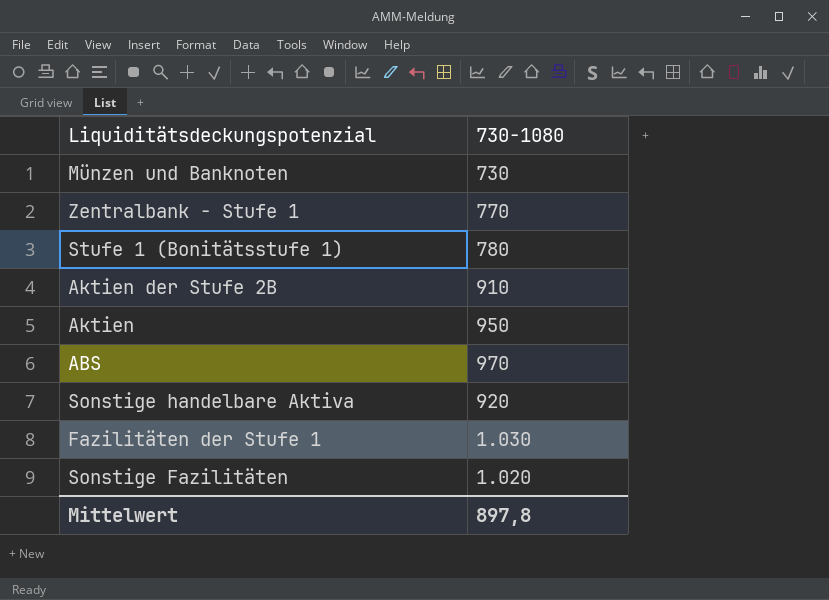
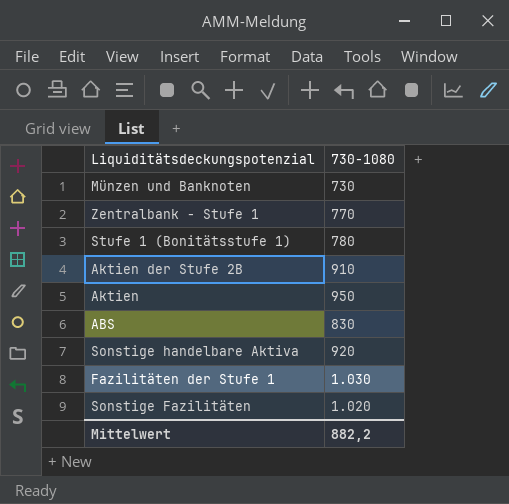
ABS | 730-1080: 970 -> 830
Mittelwert | 730-1080: 897,8 -> 882,2

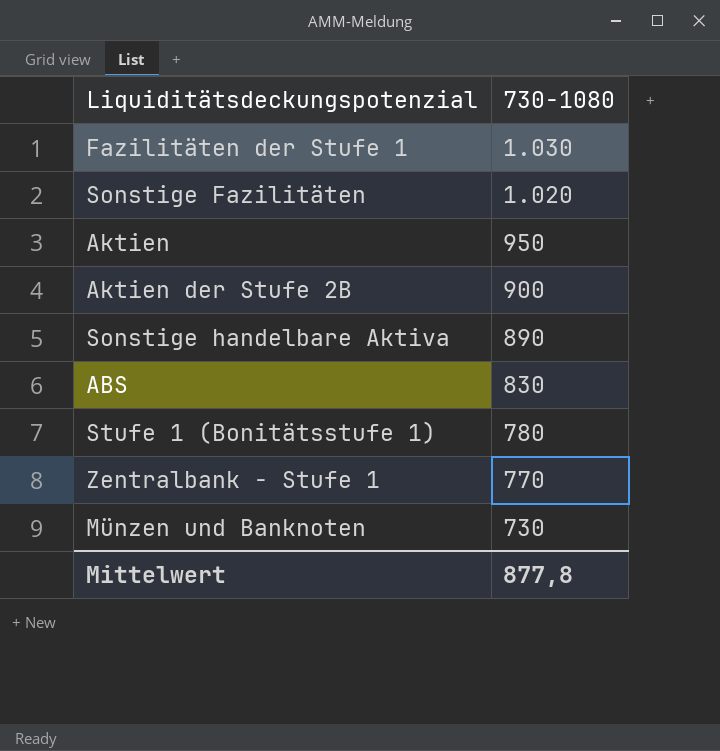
row order: none -> 730-1080 descending
Aktien der Stufe 2B | 730-1080: 910 -> 900
Sonstige handelbare Aktiva | 730-1080: 920 -> 890
Mittelwert | 730-1080: 882,2 -> 877,8

